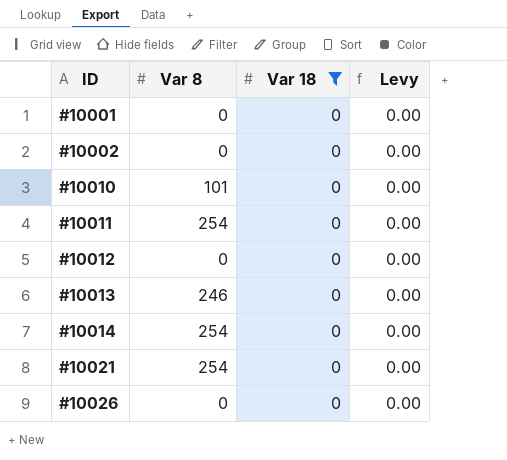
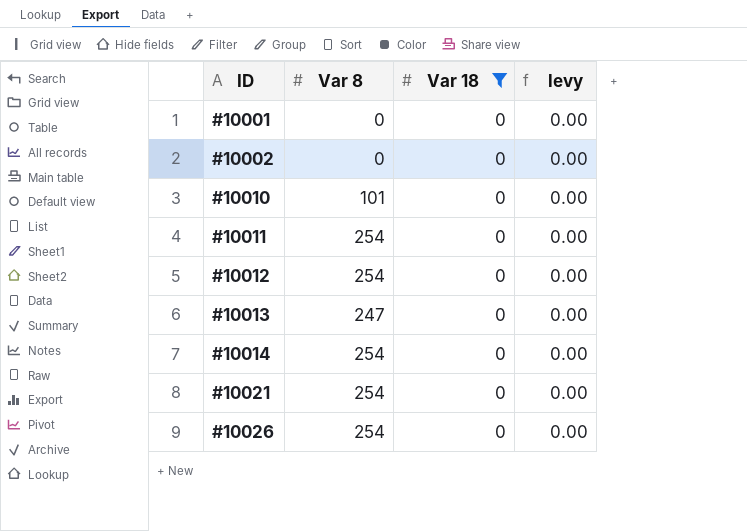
column name: Levy -> levy
#10012 | Var 8: 0 -> 254
#10013 | Var 8: 246 -> 247
#10026 | Var 8: 0 -> 254

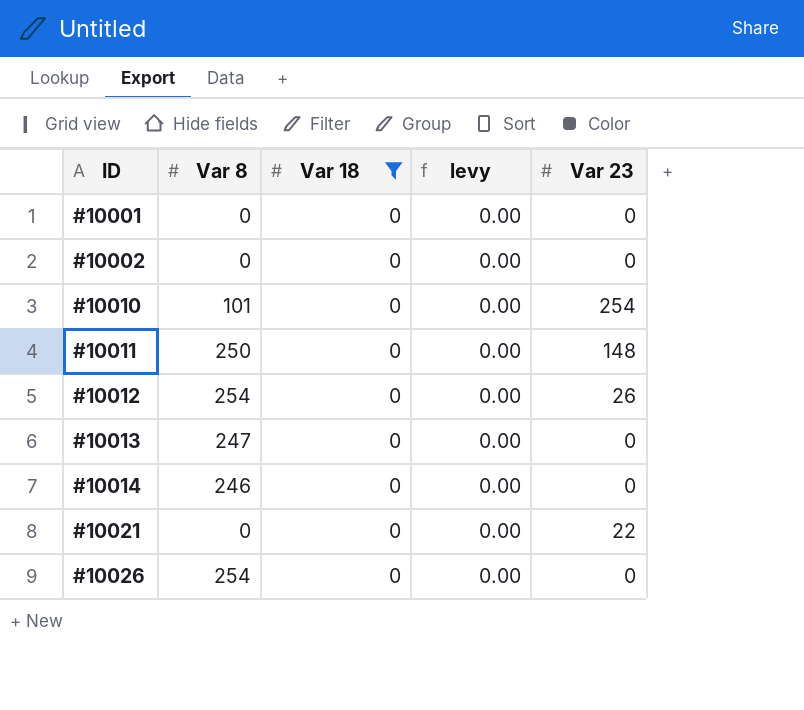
column Var 23 | position: none -> 5
#10011 | Var 8: 254 -> 250
#10014 | Var 8: 254 -> 246
#10021 | Var 8: 254 -> 0

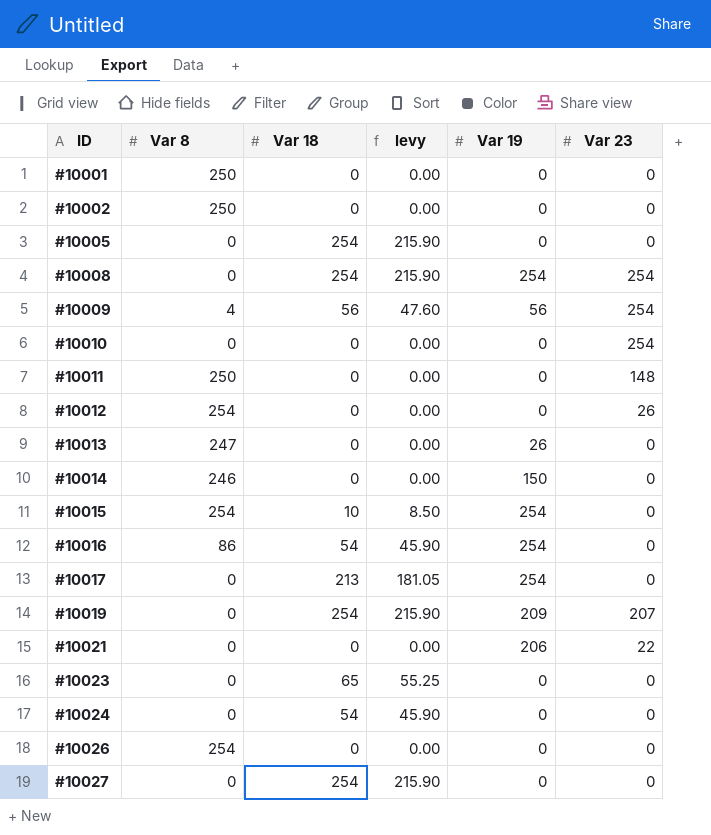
filter: Var 18 = 0 -> none
column Var 19 | position: none -> 5
#10001 | Var 8: 0 -> 250
#10002 | Var 8: 0 -> 250
#10010 | Var 8: 101 -> 0

